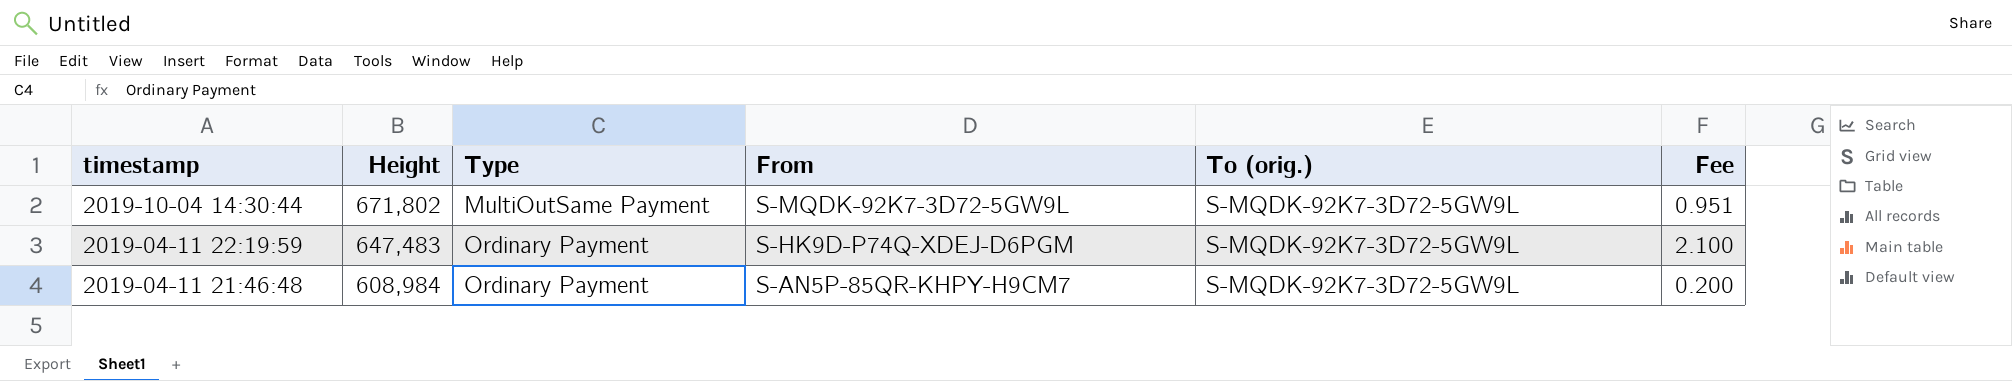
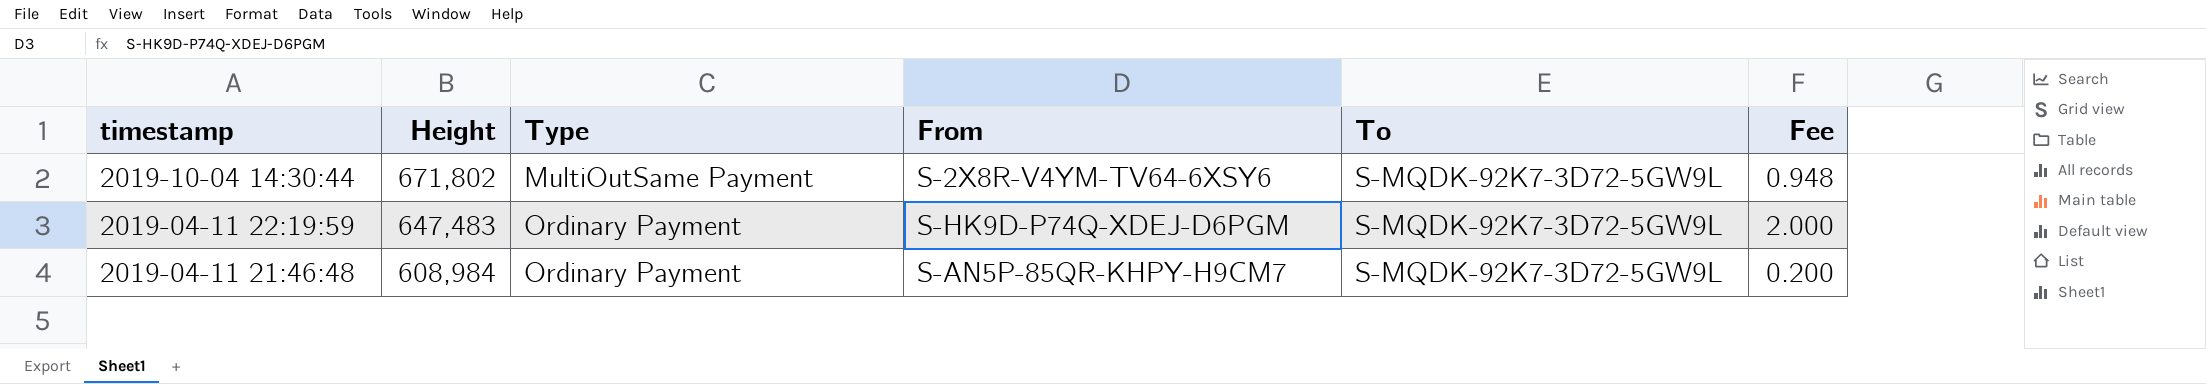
column name: To (orig.) -> To
2019-10-04 14:30:44 | From: S-MQDK-92K7-3D72-5GW9L -> S-2X8R-V4YM-TV64-6XSY6
2019-10-04 14:30:44 | Fee: 0.951 -> 0.948
2019-04-11 22:19:59 | Fee: 2.100 -> 2.000

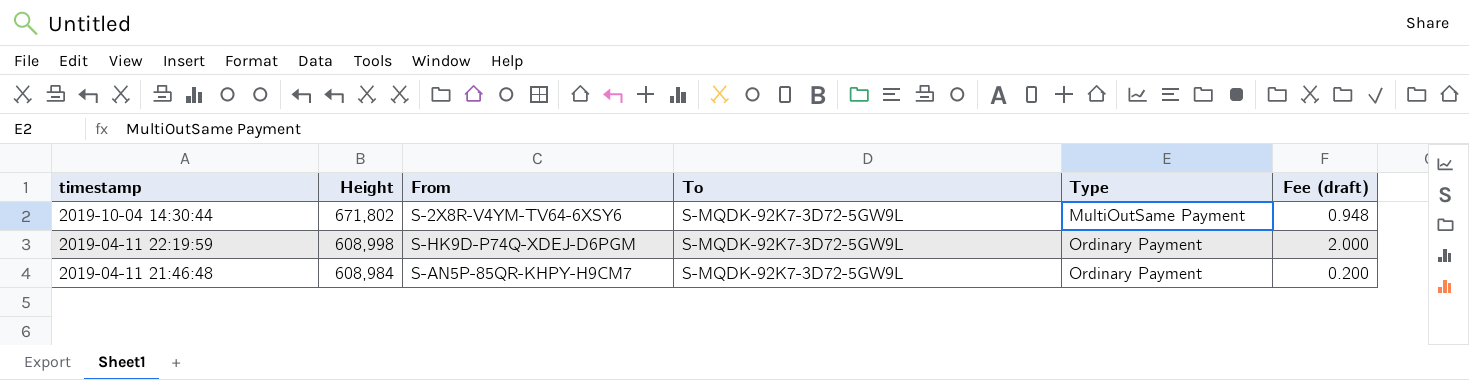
column Type | position: 3 -> 5
column name: Fee -> Fee (draft)
2019-04-11 22:19:59 | Height: 647,483 -> 608,998

